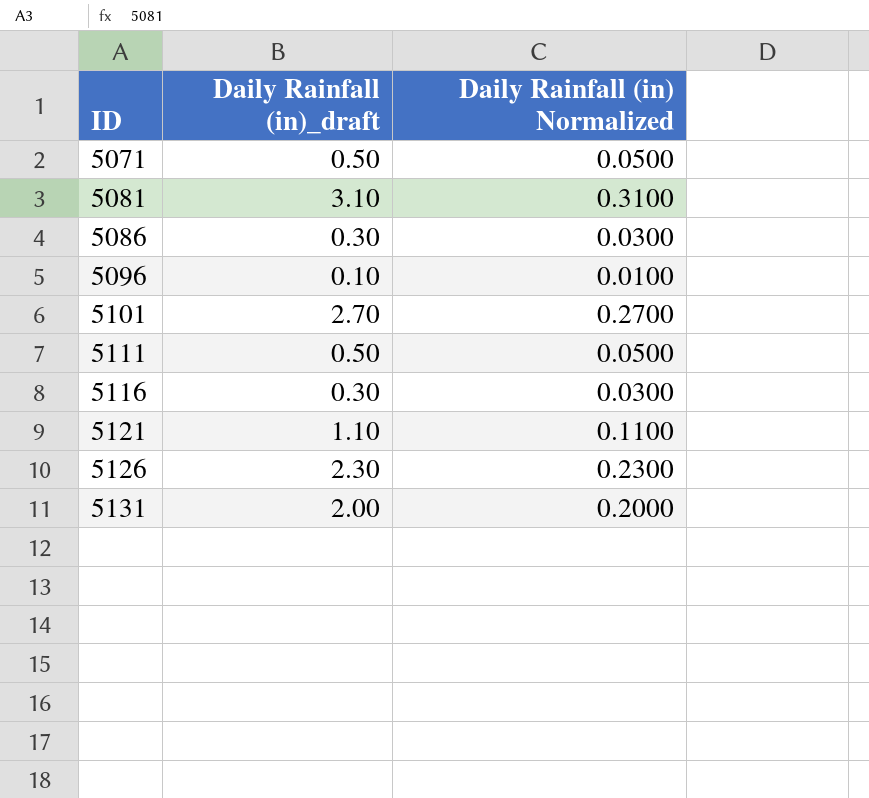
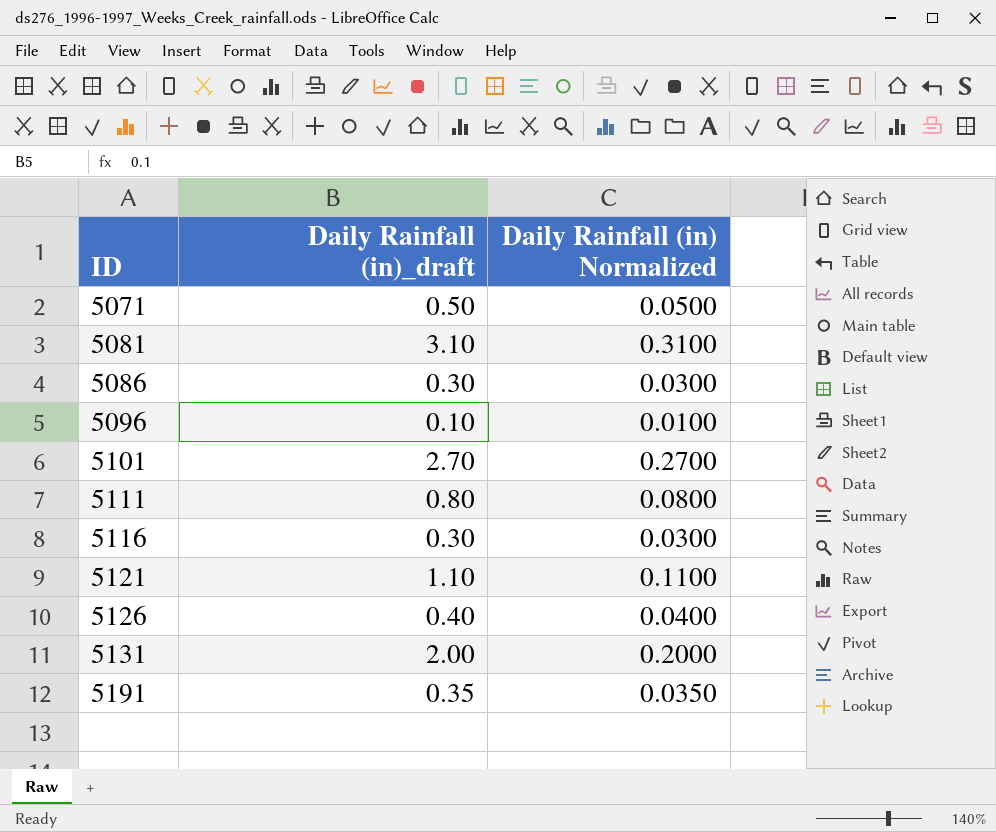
5111 | Daily Rainfall (in)_draft: 0.50 -> 0.80
5111 | Daily Rainfall (in) Normalized: 0.0500 -> 0.0800
5126 | Daily Rainfall (in)_draft: 2.30 -> 0.40
5126 | Daily Rainfall (in) Normalized: 0.2300 -> 0.0400
row 5191: none -> 0.35 | 0.0350

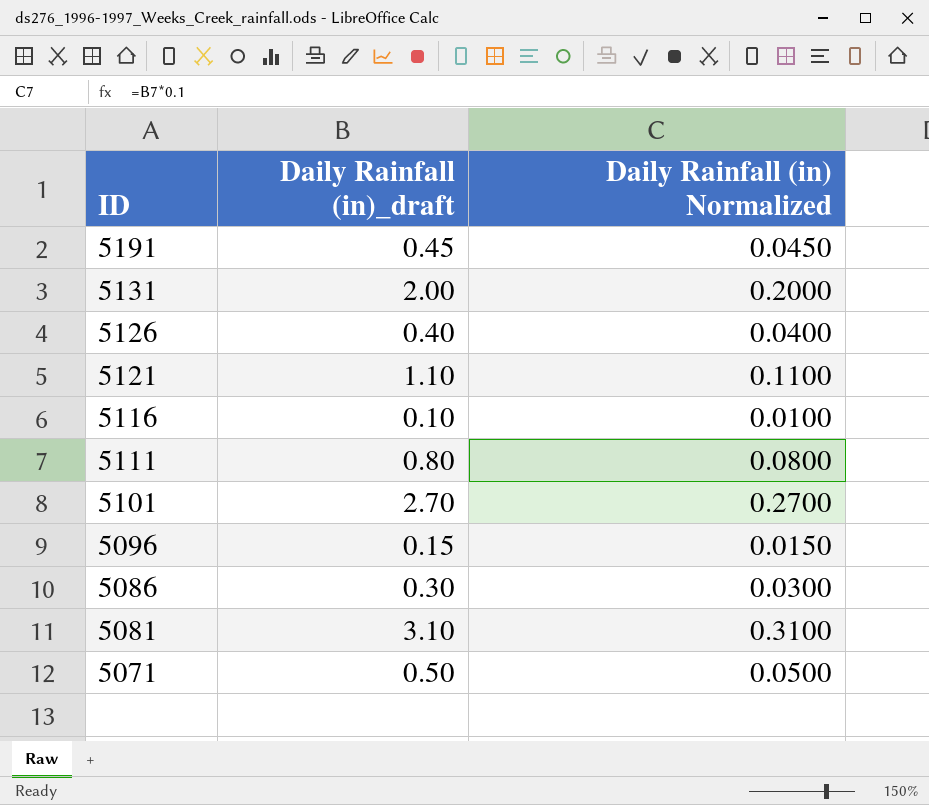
row order: ID ascending -> ID descending
5191 | Daily Rainfall (in)_draft: 0.35 -> 0.45
5191 | Daily Rainfall (in) Normalized: 0.0350 -> 0.0450
5116 | Daily Rainfall (in)_draft: 0.30 -> 0.10
5116 | Daily Rainfall (in) Normalized: 0.0300 -> 0.0100
5096 | Daily Rainfall (in)_draft: 0.10 -> 0.15
5096 | Daily Rainfall (in) Normalized: 0.0100 -> 0.0150

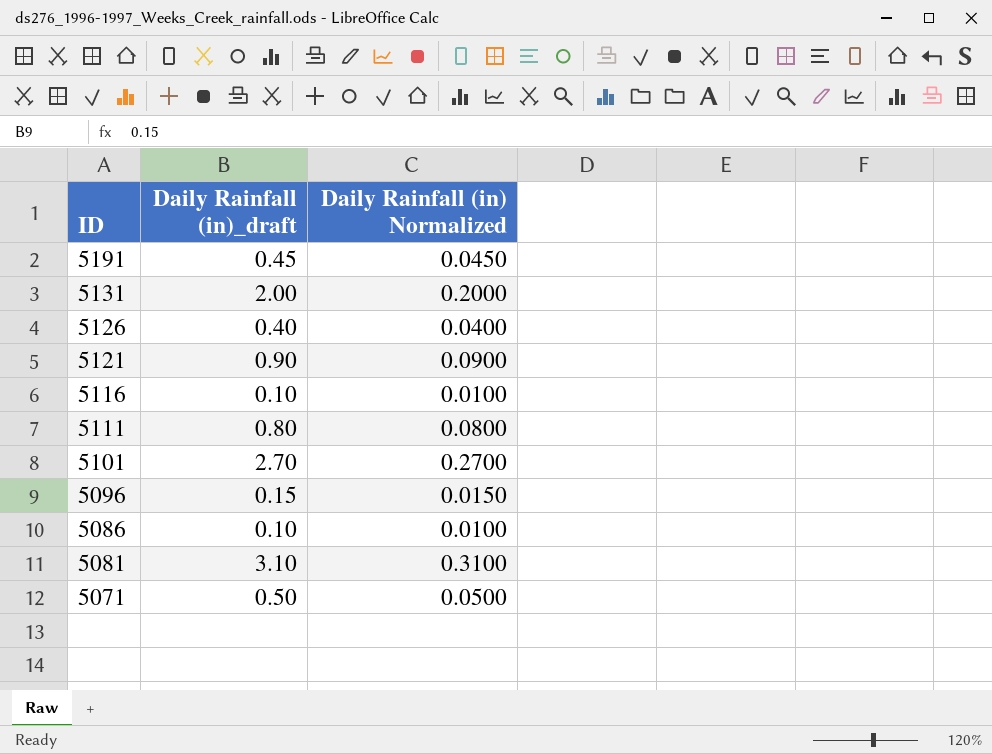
5121 | Daily Rainfall (in)_draft: 1.10 -> 0.90
5121 | Daily Rainfall (in) Normalized: 0.1100 -> 0.0900
5086 | Daily Rainfall (in)_draft: 0.30 -> 0.10
5086 | Daily Rainfall (in) Normalized: 0.0300 -> 0.0100

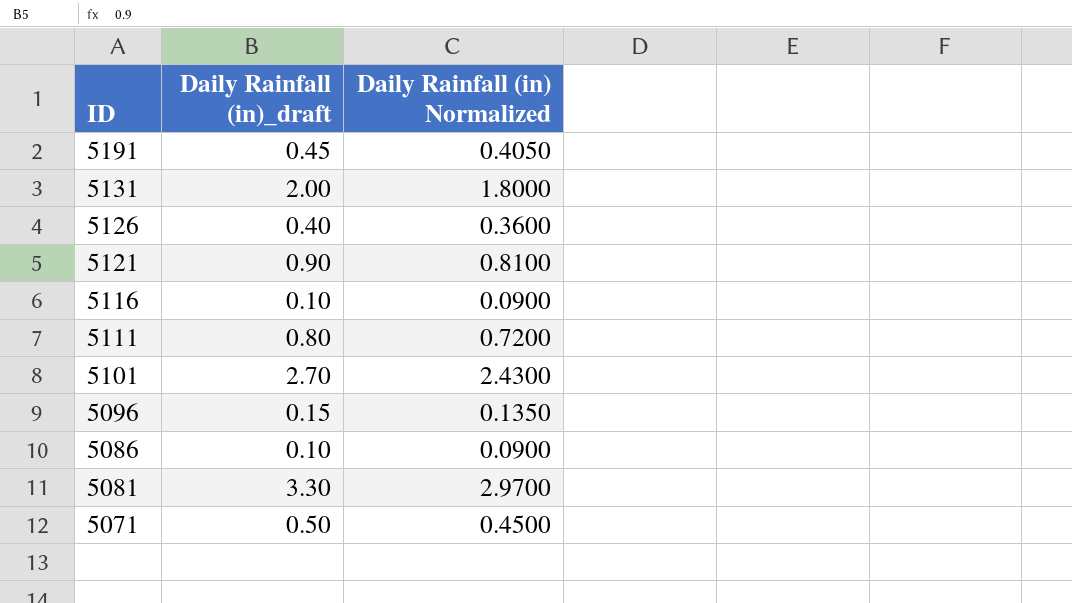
column Daily Rainfall (in) Normalized | formula: [Daily Rainfall (in)_draft] * 0.1 -> [Daily Rainfall (in)_draft] * 0.9
5081 | Daily Rainfall (in)_draft: 3.10 -> 3.30

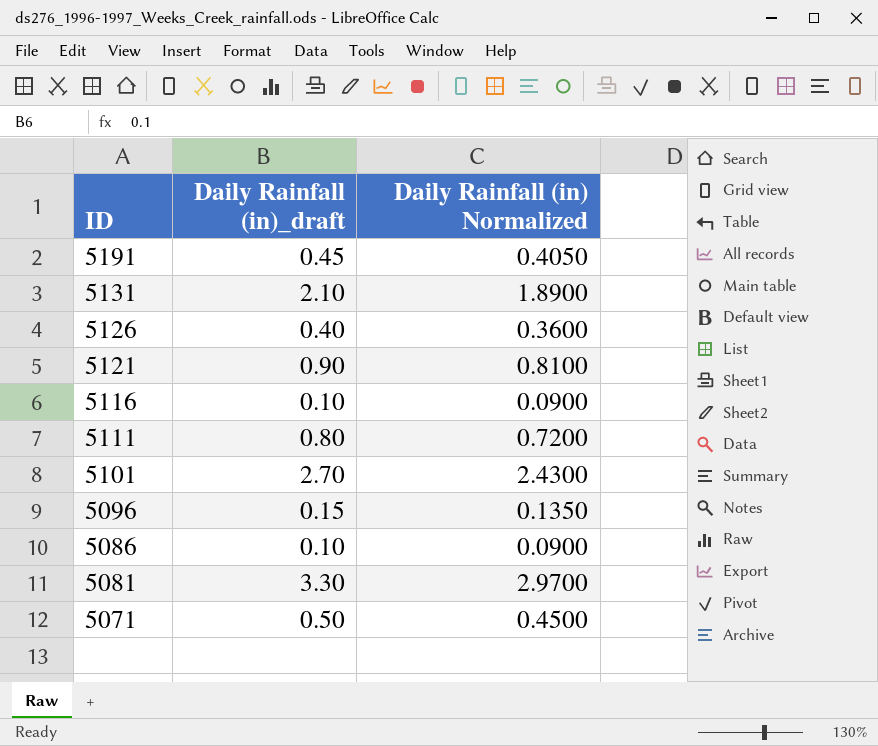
5131 | Daily Rainfall (in)_draft: 2.00 -> 2.10
5131 | Daily Rainfall (in) Normalized: 1.8000 -> 1.8900

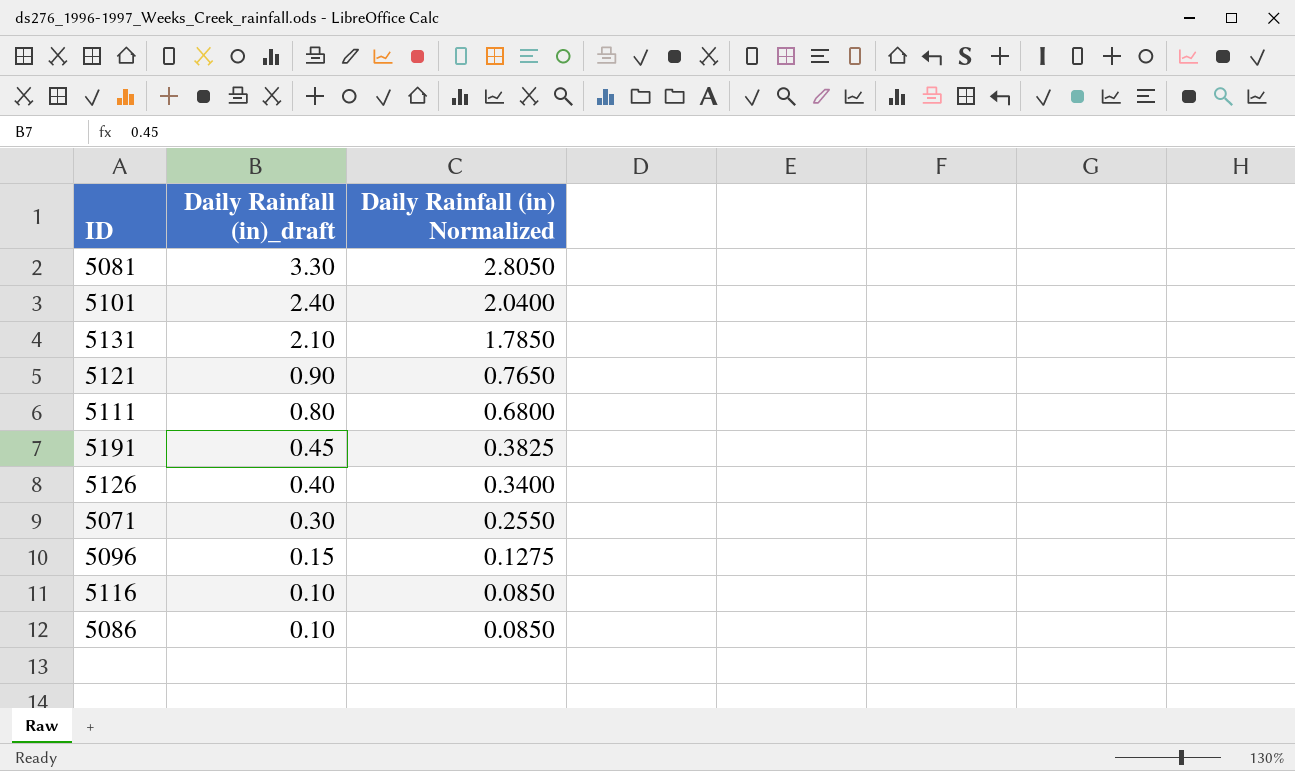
row order: ID descending -> Daily Rainfall (in)_draft descending
column Daily Rainfall (in) Normalized | formula: [Daily Rainfall (in)_draft] * 0.9 -> [Daily Rainfall (in)_draft] * 0.85
5101 | Daily Rainfall (in)_draft: 2.70 -> 2.40
5071 | Daily Rainfall (in)_draft: 0.50 -> 0.30

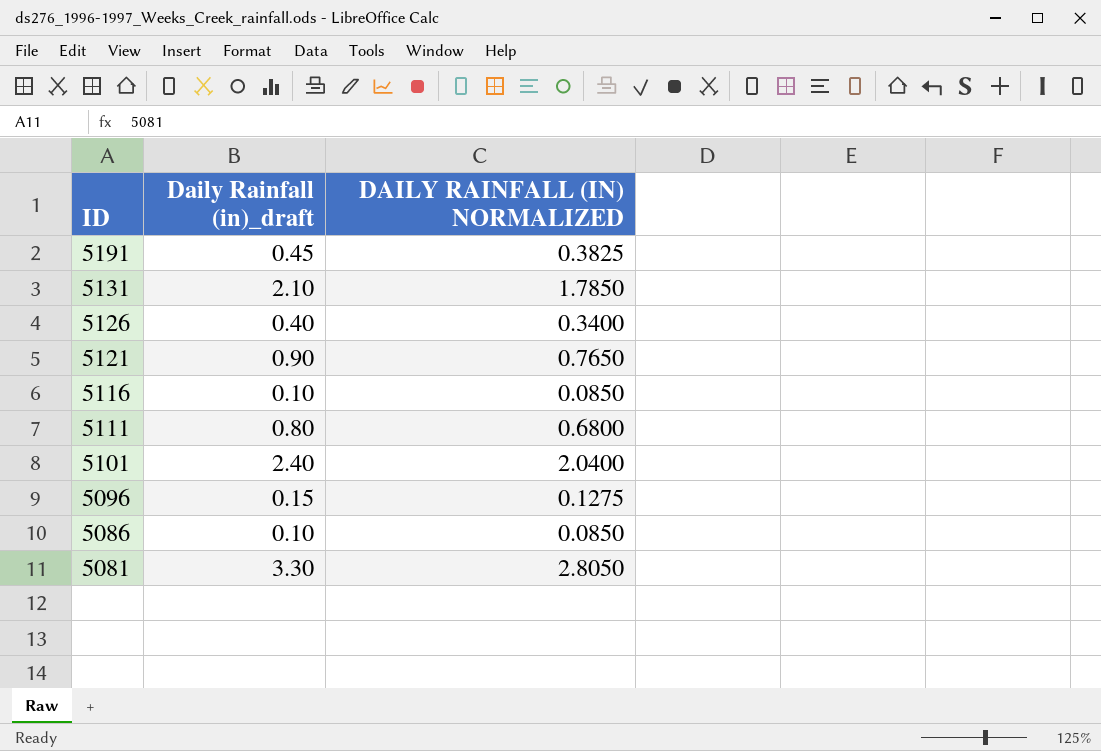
row order: Daily Rainfall (in)_draft descending -> ID descending
column name: Daily Rainfall (in) Normalized -> DAILY RAINFALL (IN) NORMALIZED
row 5071: 0.30 | 0.2550 -> none

